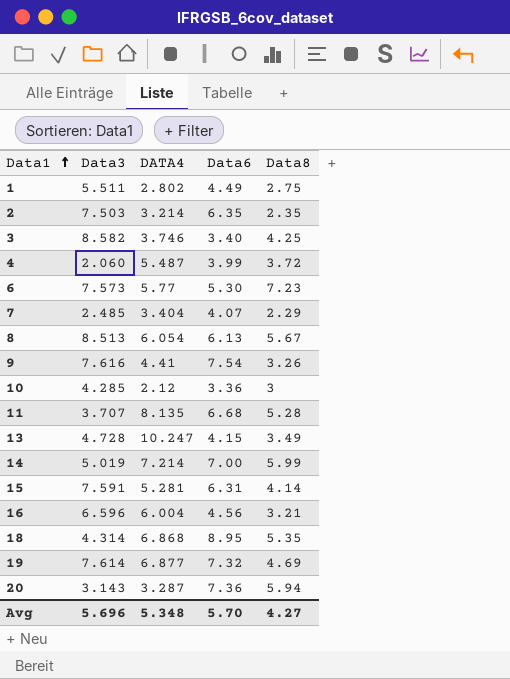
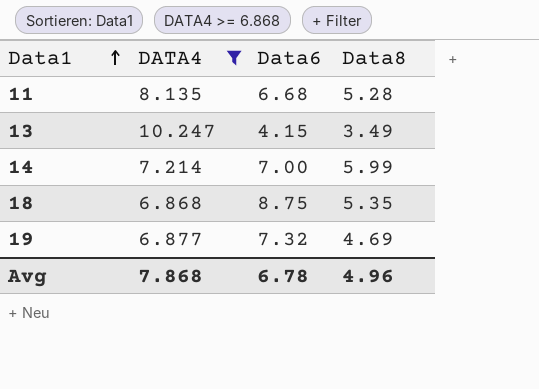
filter: none -> DATA4 >= 6.868
column Data3 | position: 2 -> none
18 | Data6: 8.95 -> 8.75
Avg | DATA4: 5.348 -> 7.868
Avg | Data6: 5.70 -> 6.78
Avg | Data8: 4.27 -> 4.96

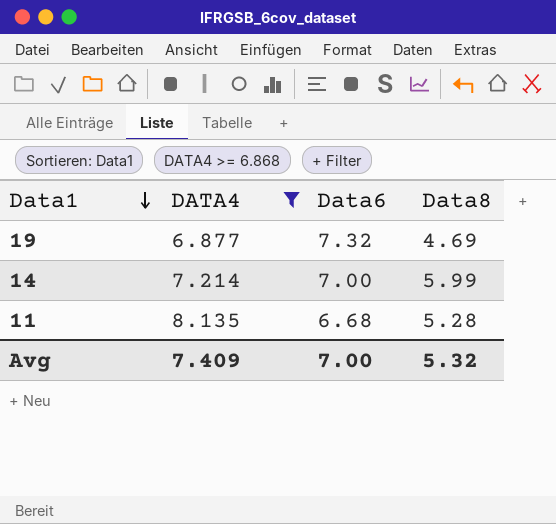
row order: Data1 ascending -> Data1 descending
row 13: 10.247 | 4.15 | 3.49 -> none
row 18: 6.868 | 8.75 | 5.35 -> none
Avg | DATA4: 7.868 -> 7.409
Avg | Data6: 6.78 -> 7.00
Avg | Data8: 4.96 -> 5.32

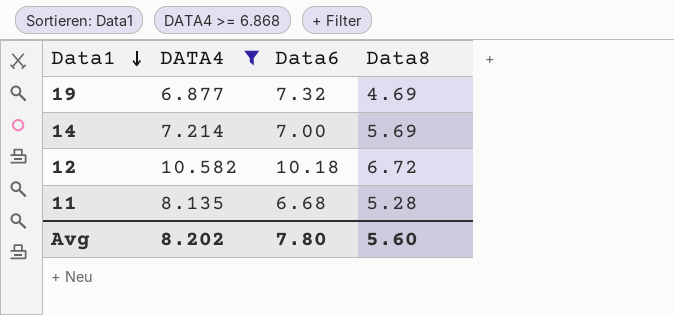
14 | Data8: 5.99 -> 5.69
row 12: none -> 10.582 | 10.18 | 6.72
Avg | DATA4: 7.409 -> 8.202
Avg | Data6: 7.00 -> 7.80
Avg | Data8: 5.32 -> 5.60

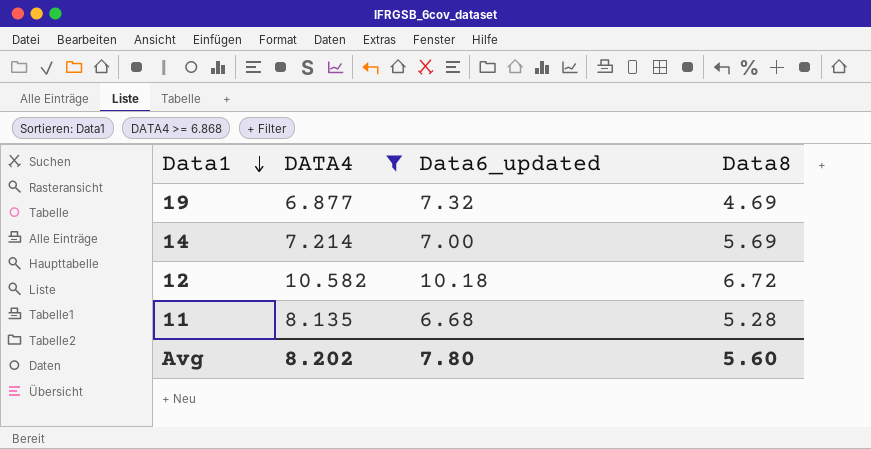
column name: Data6 -> Data6_updated

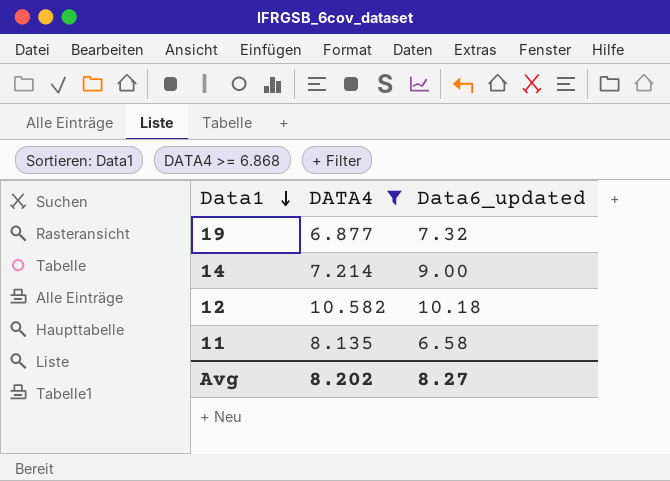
column Data8 | position: 4 -> none
14 | Data6_updated: 7.00 -> 9.00
11 | Data6_updated: 6.68 -> 6.58
Avg | Data6_updated: 7.80 -> 8.27

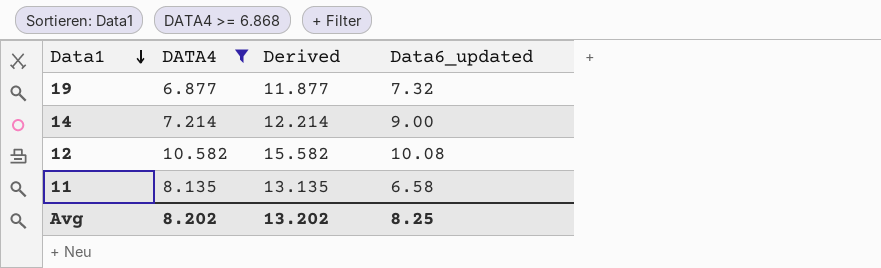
column Derived | formula: none -> [DATA4] + 5
12 | Data6_updated: 10.18 -> 10.08
Avg | Data6_updated: 8.27 -> 8.25

